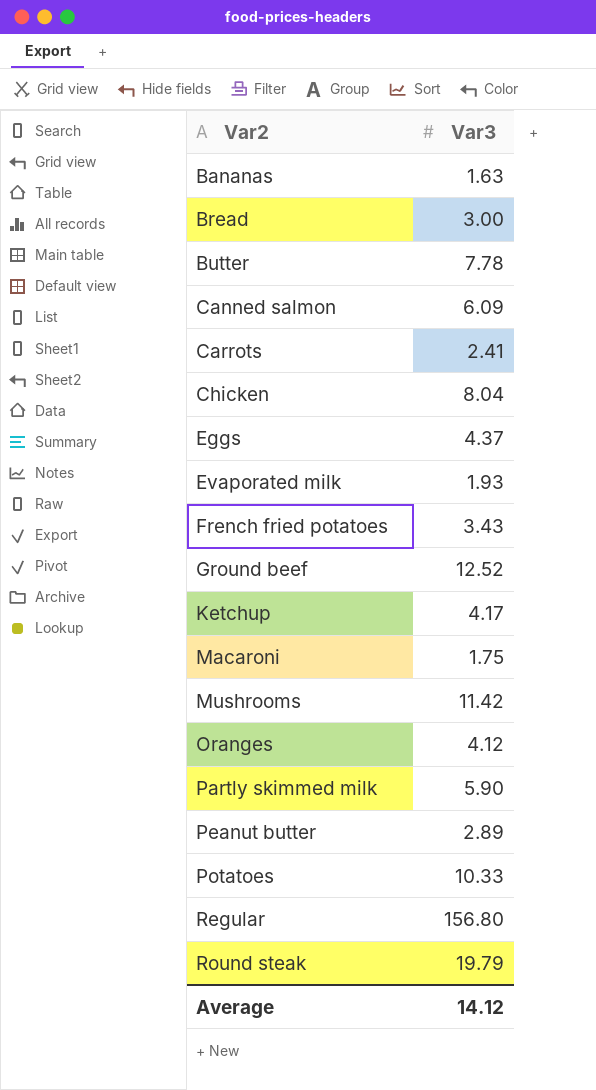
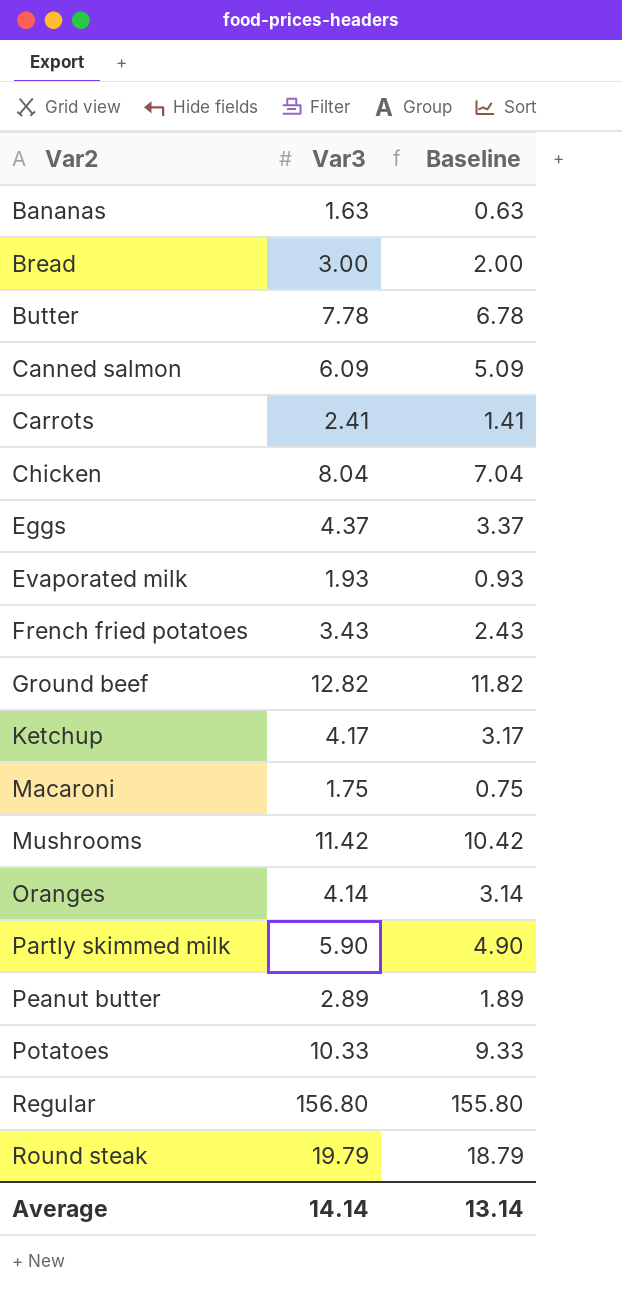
column Baseline | formula: none -> [Var3] - 1
Ground beef | Var3: 12.52 -> 12.82
Oranges | Var3: 4.12 -> 4.14
Average | Var3: 14.12 -> 14.14

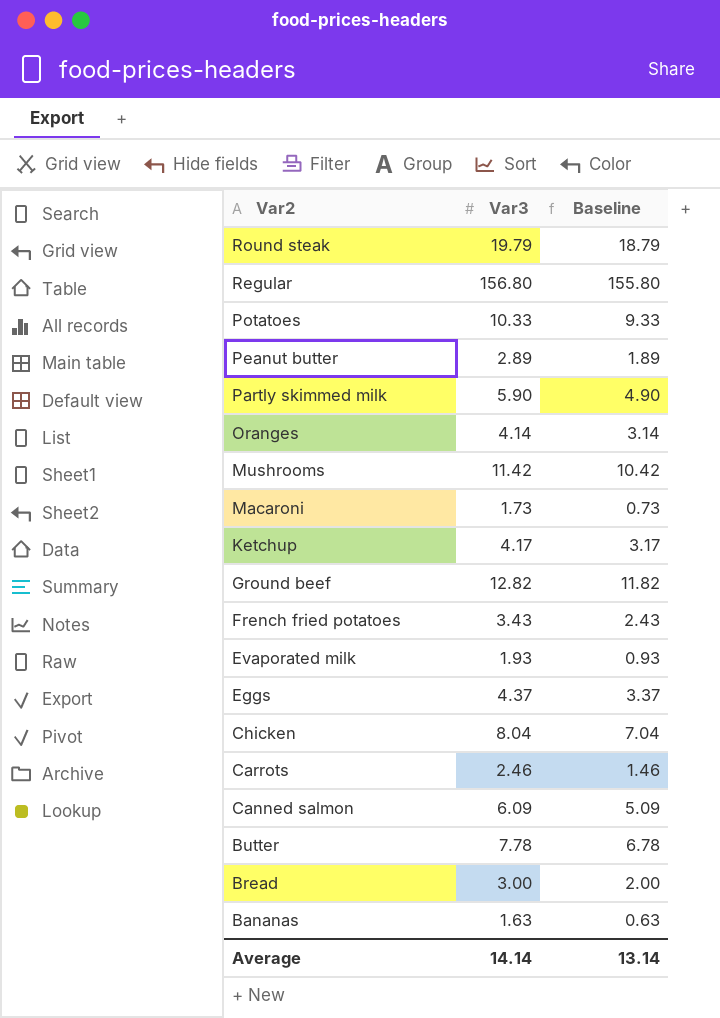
row order: Var2 ascending -> Var2 descending
Macaroni | Var3: 1.75 -> 1.73
Macaroni | Baseline: 0.75 -> 0.73
Carrots | Var3: 2.41 -> 2.46
Carrots | Baseline: 1.41 -> 1.46

